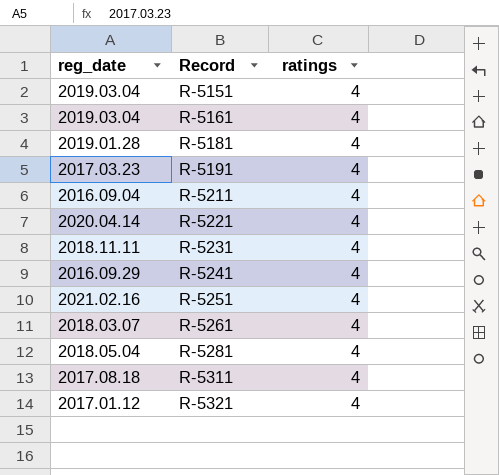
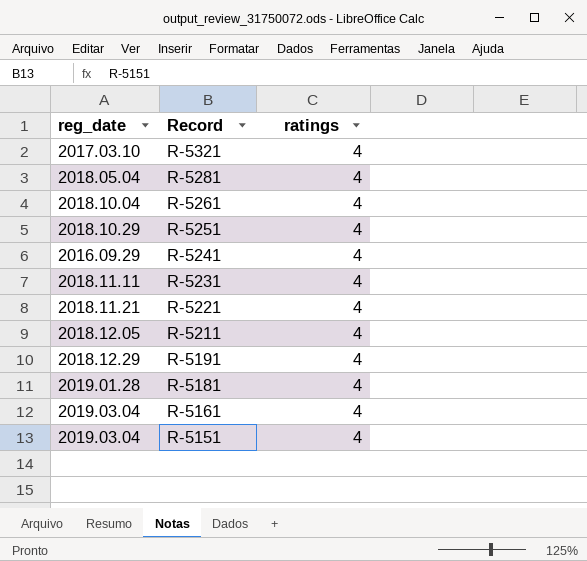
row order: Record ascending -> Record descending
row R-5311: 2017.08.18 | 4 -> none
R-5321 | reg_date: 2017.01.12 -> 2017.03.10
R-5261 | reg_date: 2018.03.07 -> 2018.10.04
R-5251 | reg_date: 2021.02.16 -> 2018.10.29
R-5221 | reg_date: 2020.04.14 -> 2018.11.21
R-5211 | reg_date: 2016.09.04 -> 2018.12.05
R-5191 | reg_date: 2017.03.23 -> 2018.12.29

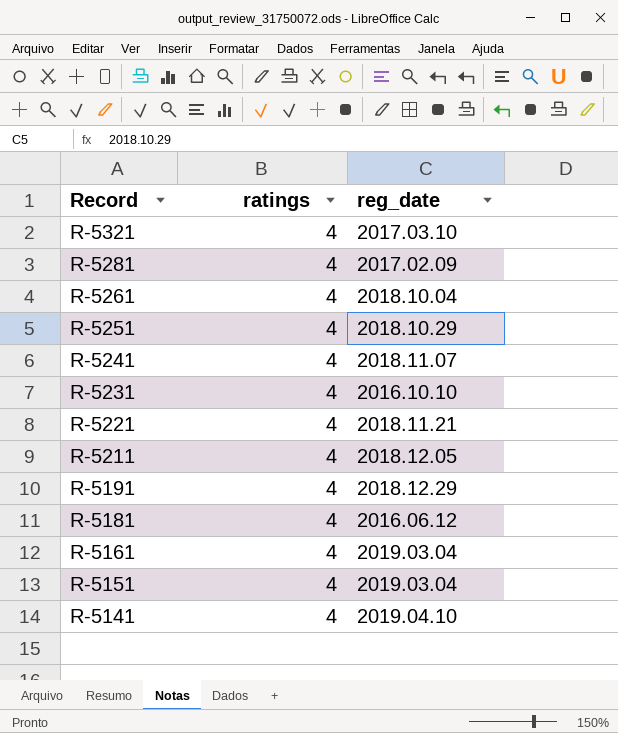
column reg_date | position: 1 -> 3
R-5281 | reg_date: 2018.05.04 -> 2017.02.09
R-5241 | reg_date: 2016.09.29 -> 2018.11.07
R-5231 | reg_date: 2018.11.11 -> 2016.10.10
R-5181 | reg_date: 2019.01.28 -> 2016.06.12
row R-5141: none -> 4 | 2019.04.10

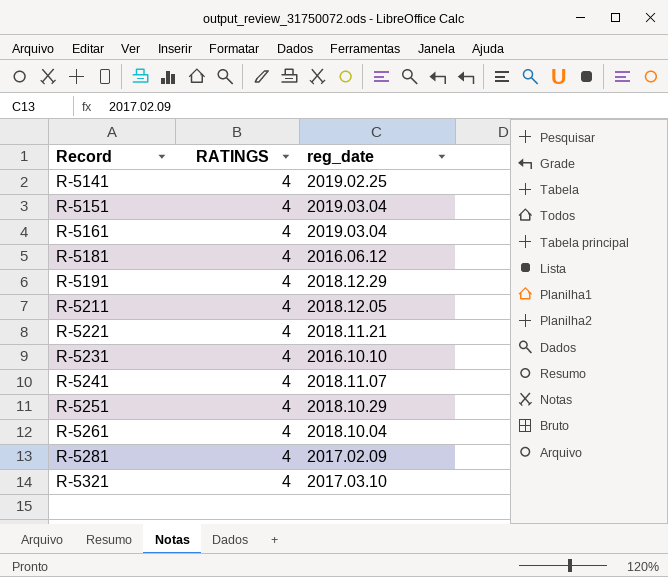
row order: Record descending -> Record ascending
column name: ratings -> RATINGS
R-5141 | reg_date: 2019.04.10 -> 2019.02.25

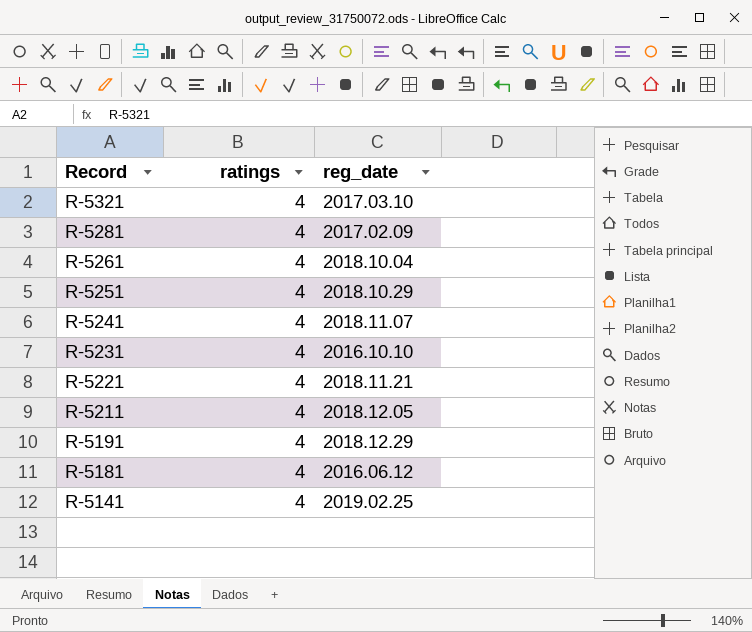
row order: Record ascending -> Record descending
column name: RATINGS -> ratings
row R-5151: 4 | 2019.03.04 -> none
row R-5161: 4 | 2019.03.04 -> none

